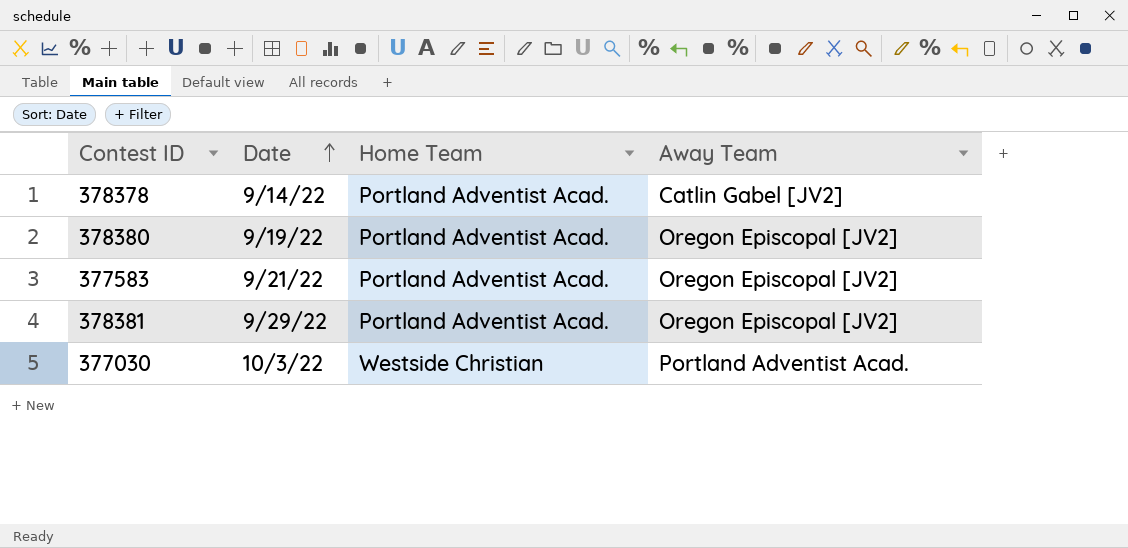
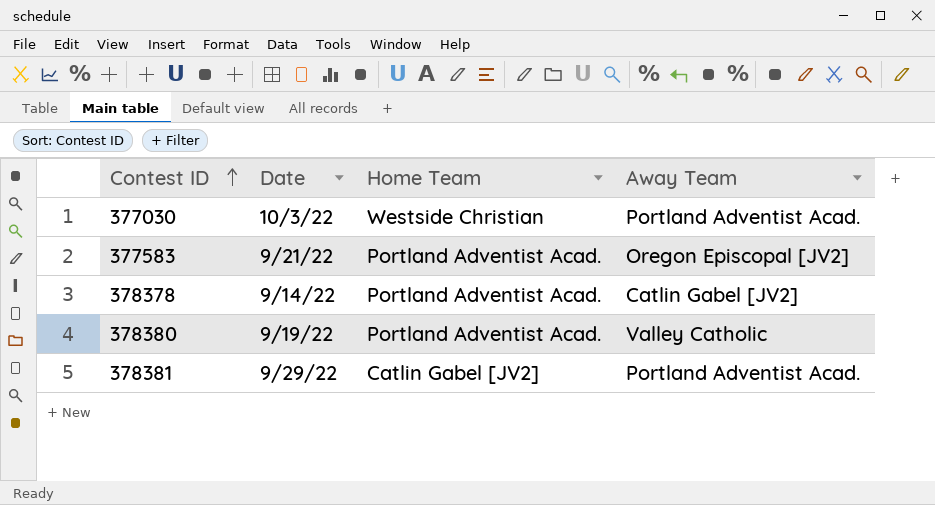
row order: Date ascending -> Contest ID ascending
378380 | Away Team: Oregon Episcopal [JV2] -> Valley Catholic
378381 | Home Team: Portland Adventist Acad. -> Catlin Gabel [JV2]
378381 | Away Team: Oregon Episcopal [JV2] -> Portland Adventist Acad.

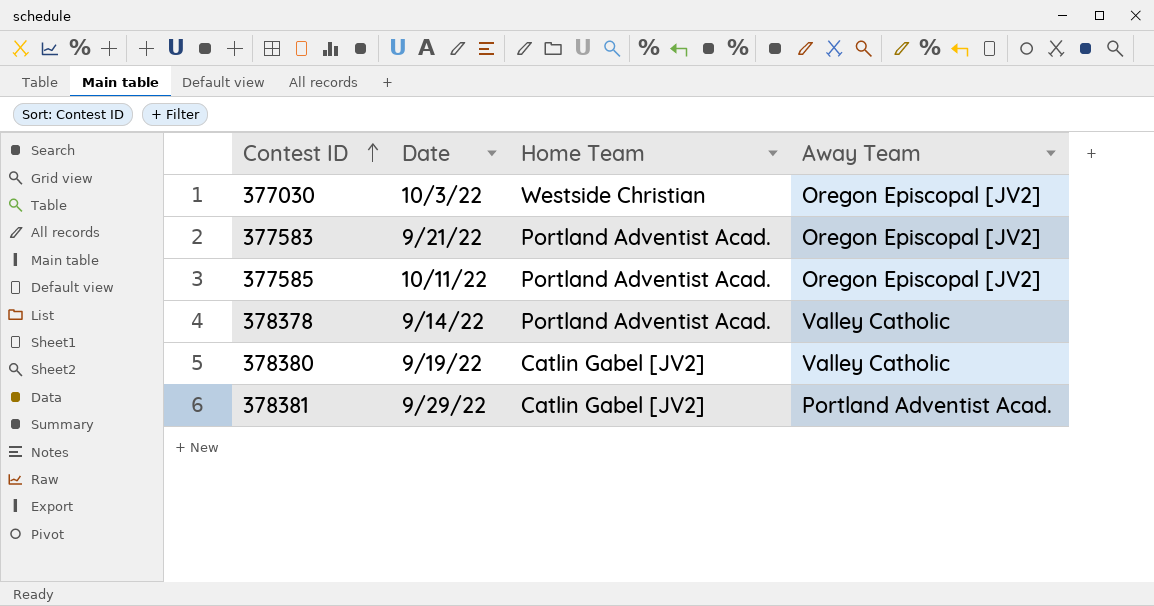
377030 | Away Team: Portland Adventist Acad. -> Oregon Episcopal [JV2]
row 377585: none -> 10/11/22 | Portland Adventist Acad. | Oregon Episcopal [JV2]
378378 | Away Team: Catlin Gabel [JV2] -> Valley Catholic
378380 | Home Team: Portland Adventist Acad. -> Catlin Gabel [JV2]

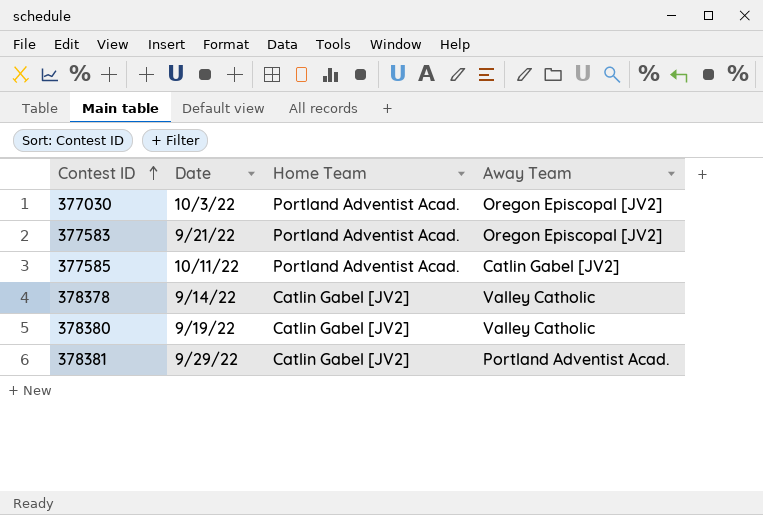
377030 | Home Team: Westside Christian -> Portland Adventist Acad.
377585 | Away Team: Oregon Episcopal [JV2] -> Catlin Gabel [JV2]
378378 | Home Team: Portland Adventist Acad. -> Catlin Gabel [JV2]

